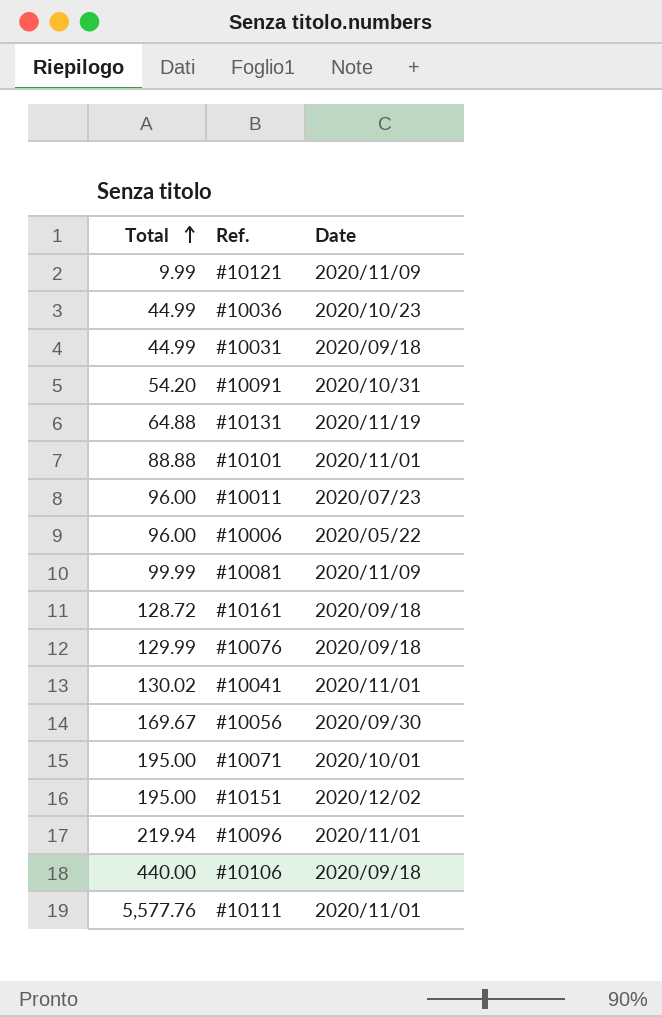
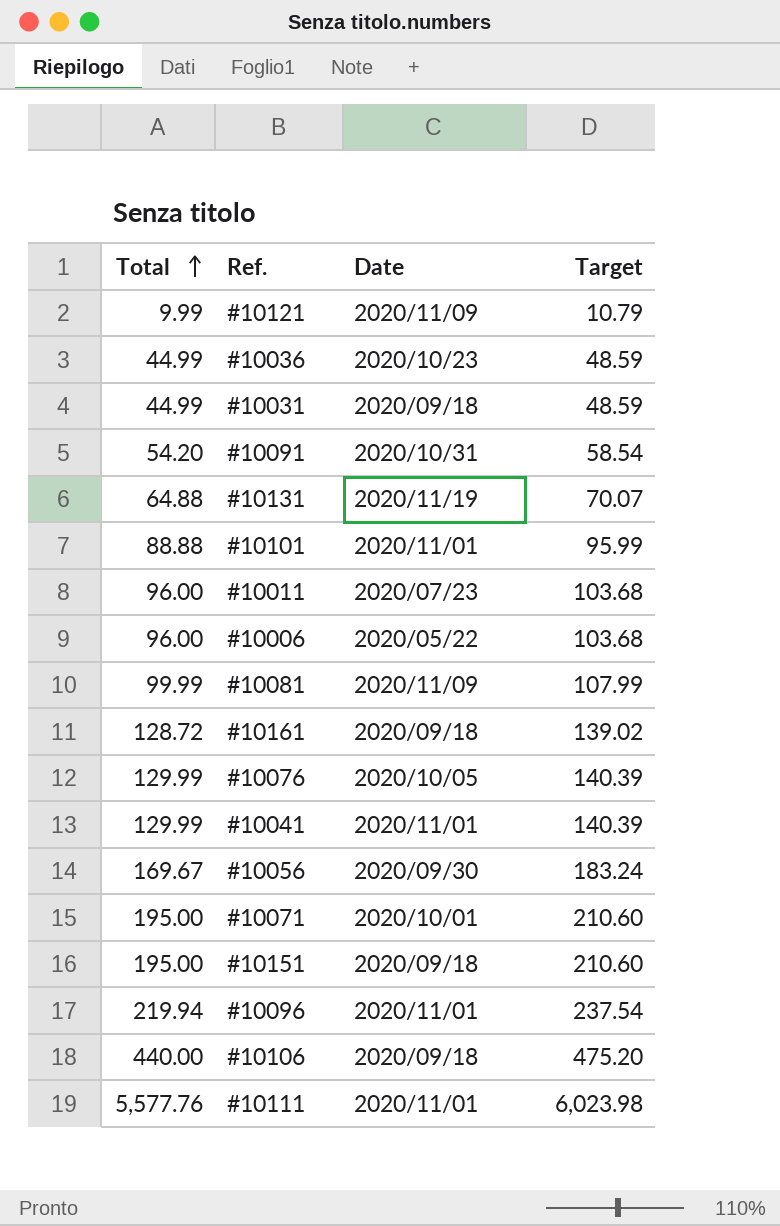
column Target | formula: none -> [Total] * 1.08
#10076 | Date: 2020/09/18 -> 2020/10/05
#10041 | Total: 130.02 -> 129.99
#10151 | Date: 2020/12/02 -> 2020/09/18

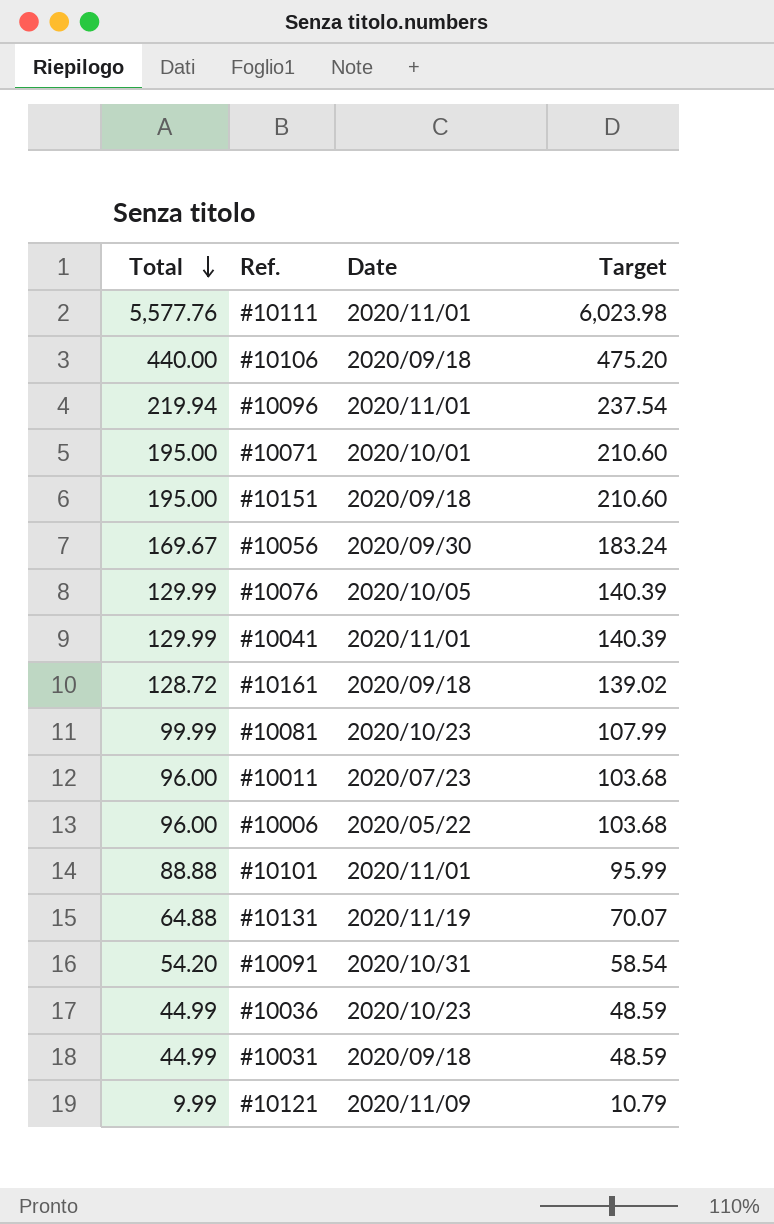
row order: Total ascending -> Total descending
#10081 | Date: 2020/11/09 -> 2020/10/23

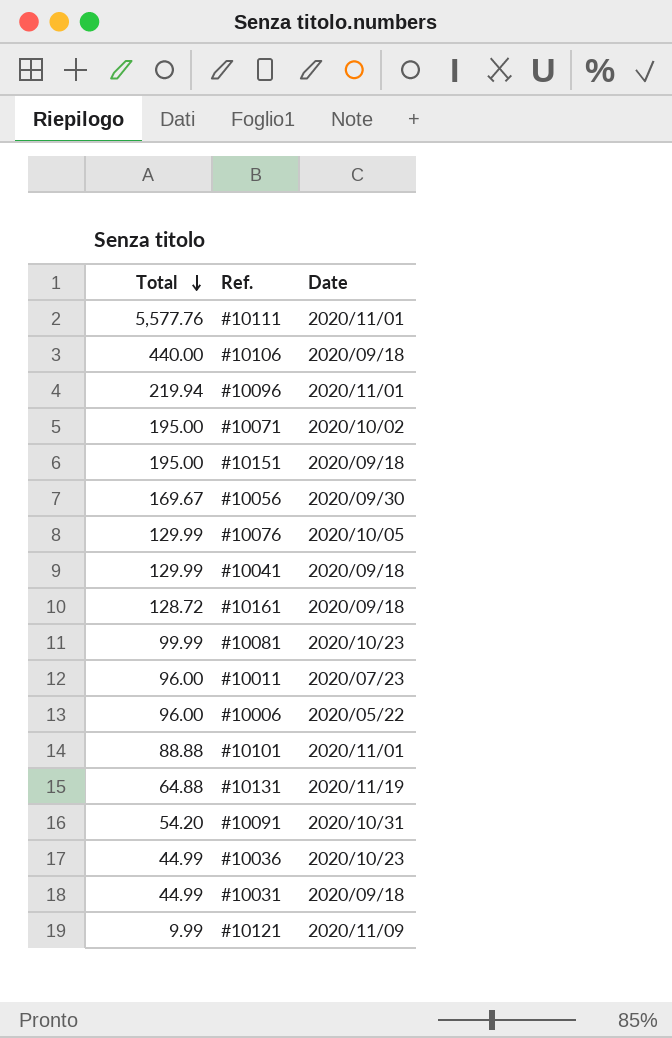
column Target | formula: [Total] * 1.08 -> none
#10071 | Date: 2020/10/01 -> 2020/10/02
#10041 | Date: 2020/11/01 -> 2020/09/18

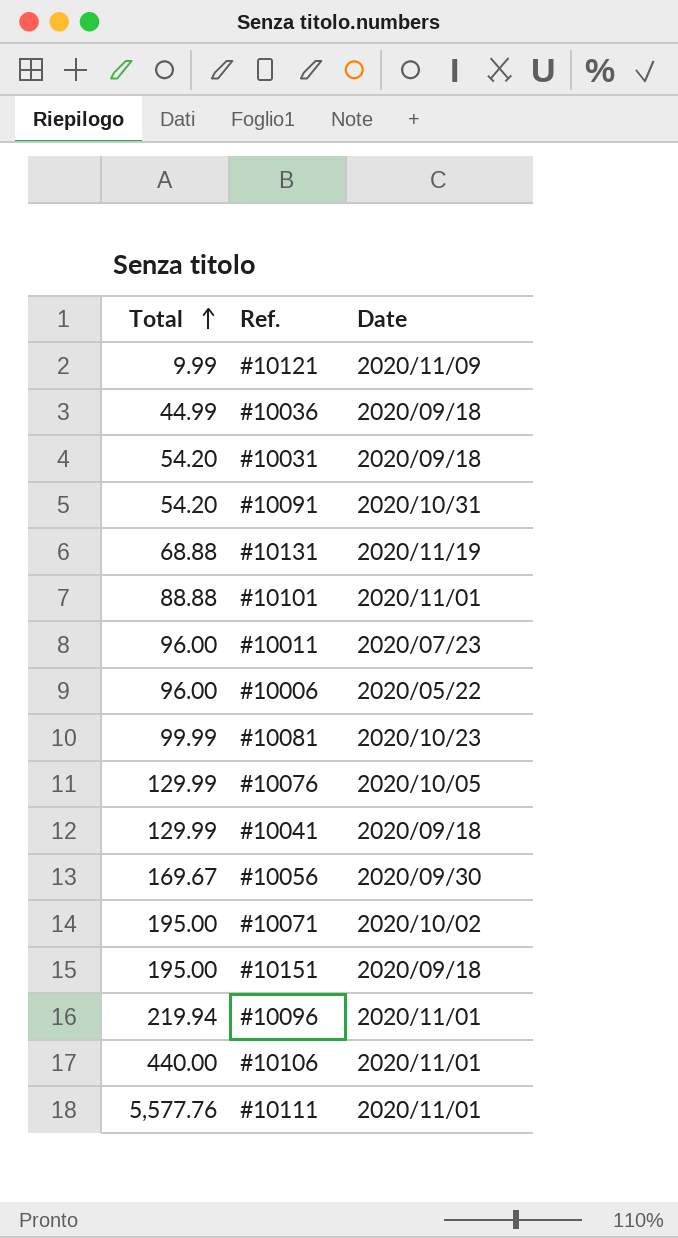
row order: Total descending -> Total ascending
row #10161: 128.72 | 2020/09/18 -> none
#10036 | Date: 2020/10/23 -> 2020/09/18
#10031 | Total: 44.99 -> 54.20
#10131 | Total: 64.88 -> 68.88
#10106 | Date: 2020/09/18 -> 2020/11/01

